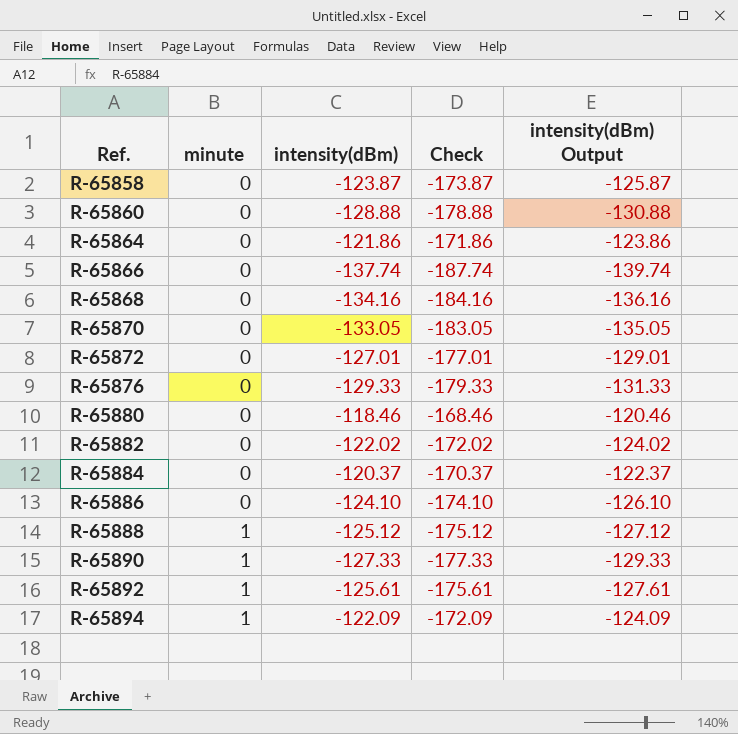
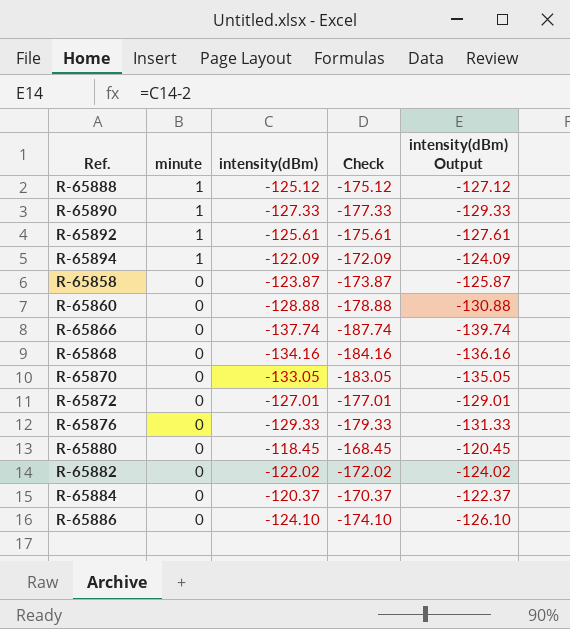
row order: Ref. ascending -> minute descending
row R-65864: 0 | -121.86 | -171.86 | -123.86 -> none
R-65880 | intensity(dBm): -118.46 -> -118.45
R-65880 | Check: -168.46 -> -168.45
R-65880 | intensity(dBm) Output: -120.46 -> -120.45

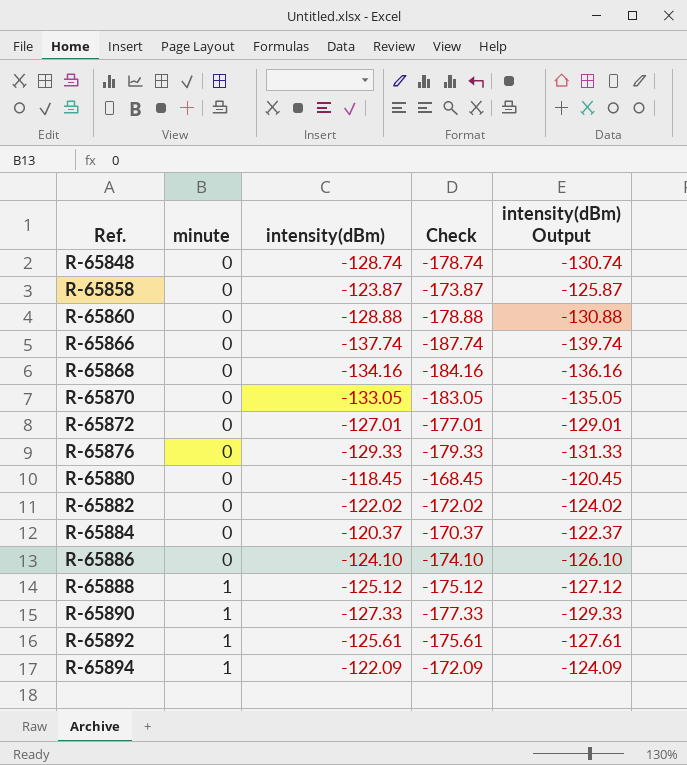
row order: minute descending -> Ref. ascending
row R-65848: none -> 0 | -128.74 | -178.74 | -130.74

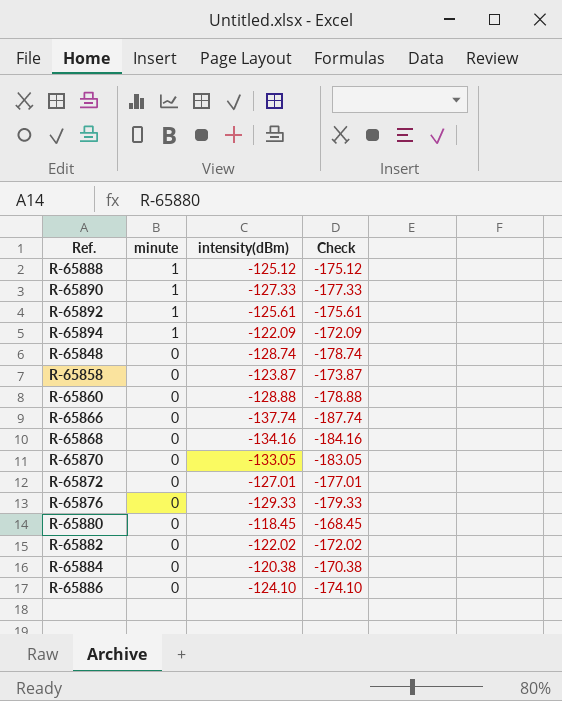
row order: Ref. ascending -> minute descending
column intensity(dBm) Output | formula: [intensity(dBm)] - 2 -> none
R-65884 | intensity(dBm): -120.37 -> -120.38
R-65884 | Check: -170.37 -> -170.38

